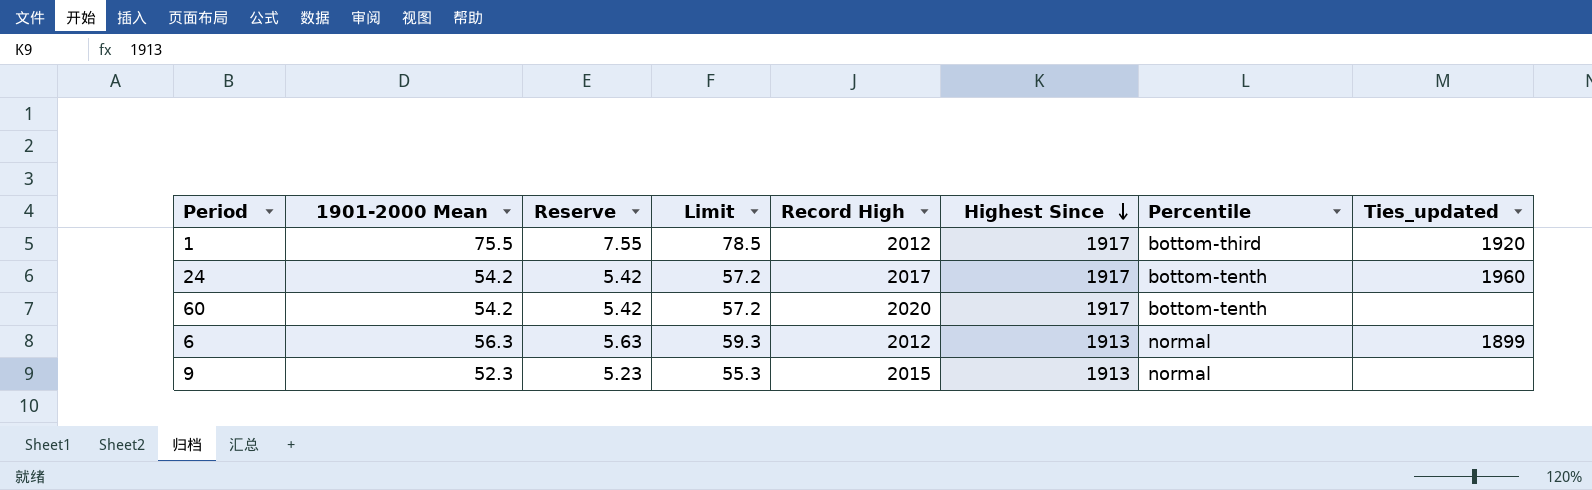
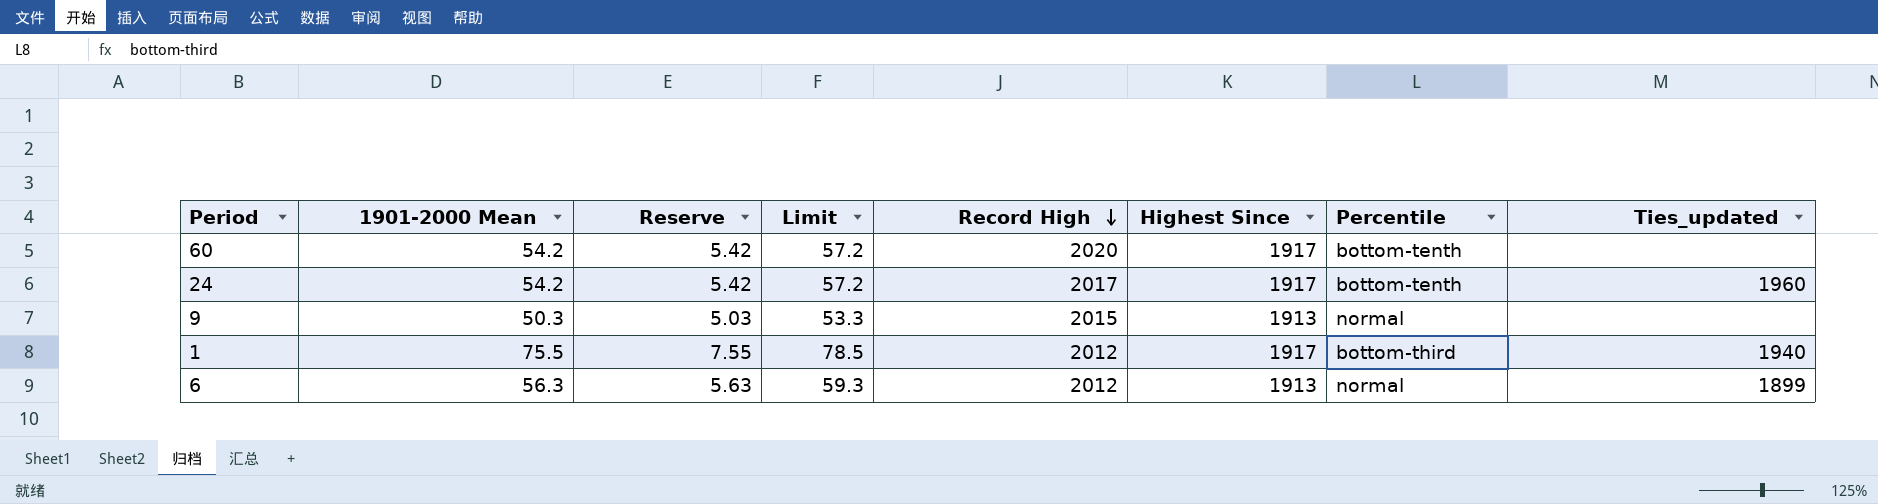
row order: Highest Since descending -> Record High descending
9 | 1901-2000 Mean: 52.3 -> 50.3
9 | Reserve: 5.23 -> 5.03
9 | Limit: 55.3 -> 53.3
1 | Ties_updated: 1920 -> 1940

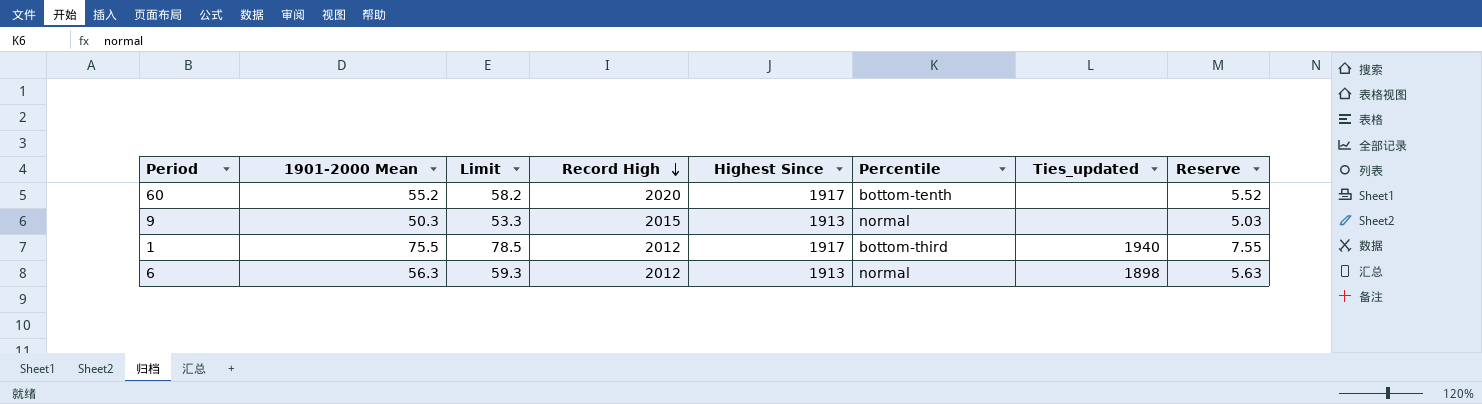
column Reserve | position: 3 -> 8
row 24: 54.2 | 5.42 | 57.2 | 2017 | 1917 | bottom-tenth | 1960 -> none
60 | 1901-2000 Mean: 54.2 -> 55.2
60 | Limit: 57.2 -> 58.2
60 | Reserve: 5.42 -> 5.52
6 | Ties_updated: 1899 -> 1898

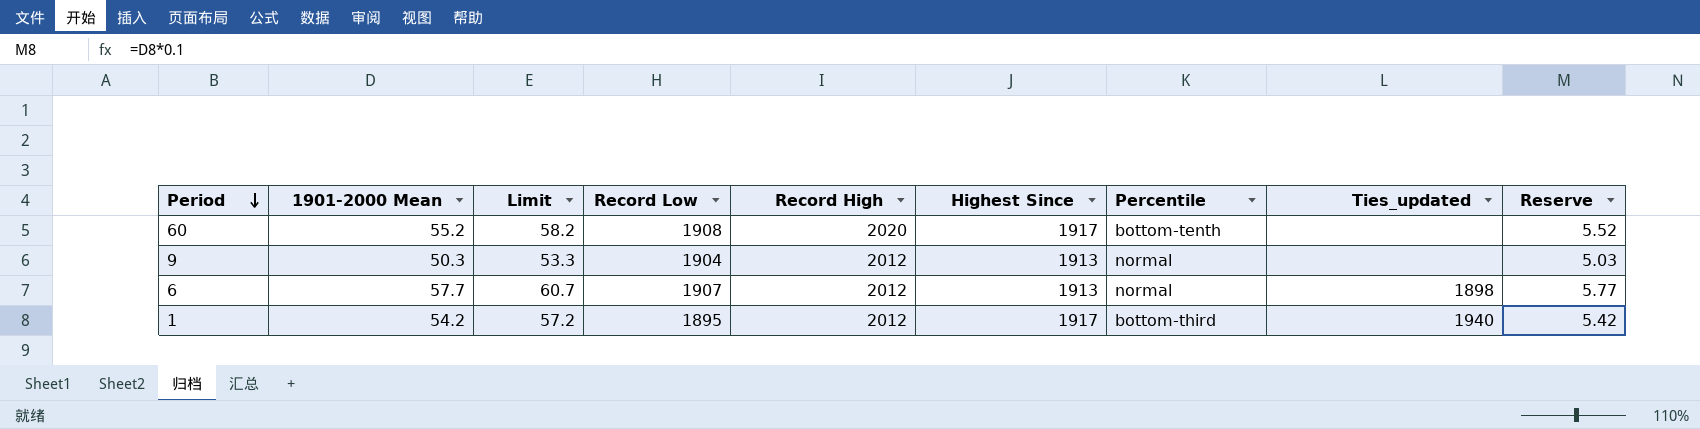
row order: Record High descending -> Period descending
column Record Low | position: none -> 4
9 | Record High: 2015 -> 2012
6 | 1901-2000 Mean: 56.3 -> 57.7
6 | Limit: 59.3 -> 60.7
6 | Reserve: 5.63 -> 5.77
1 | 1901-2000 Mean: 75.5 -> 54.2
1 | Limit: 78.5 -> 57.2
1 | Reserve: 7.55 -> 5.42

